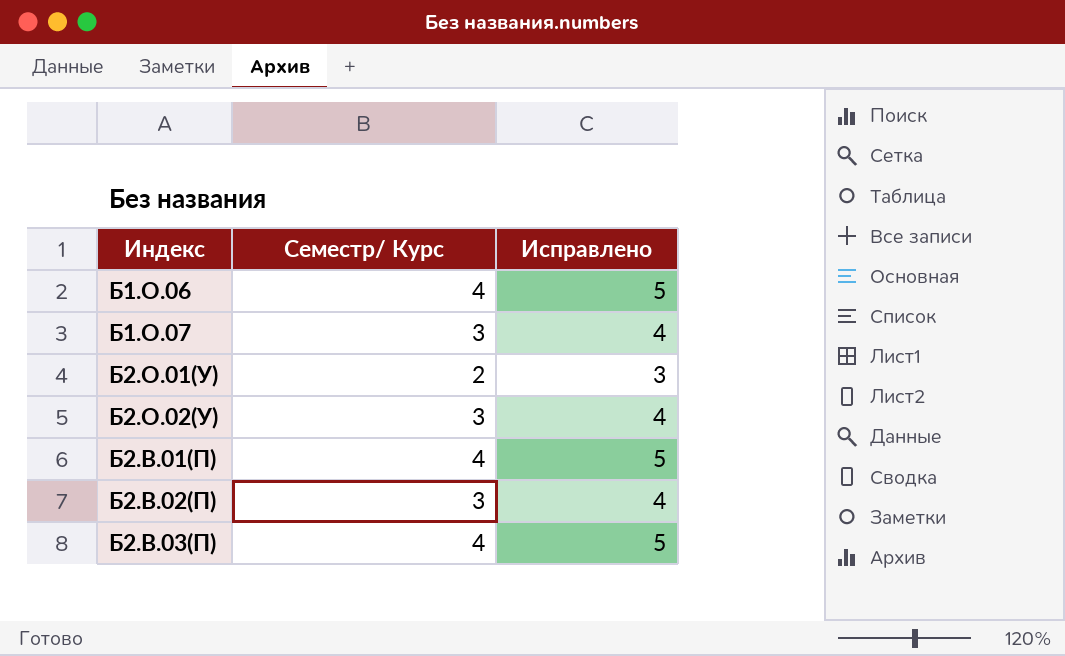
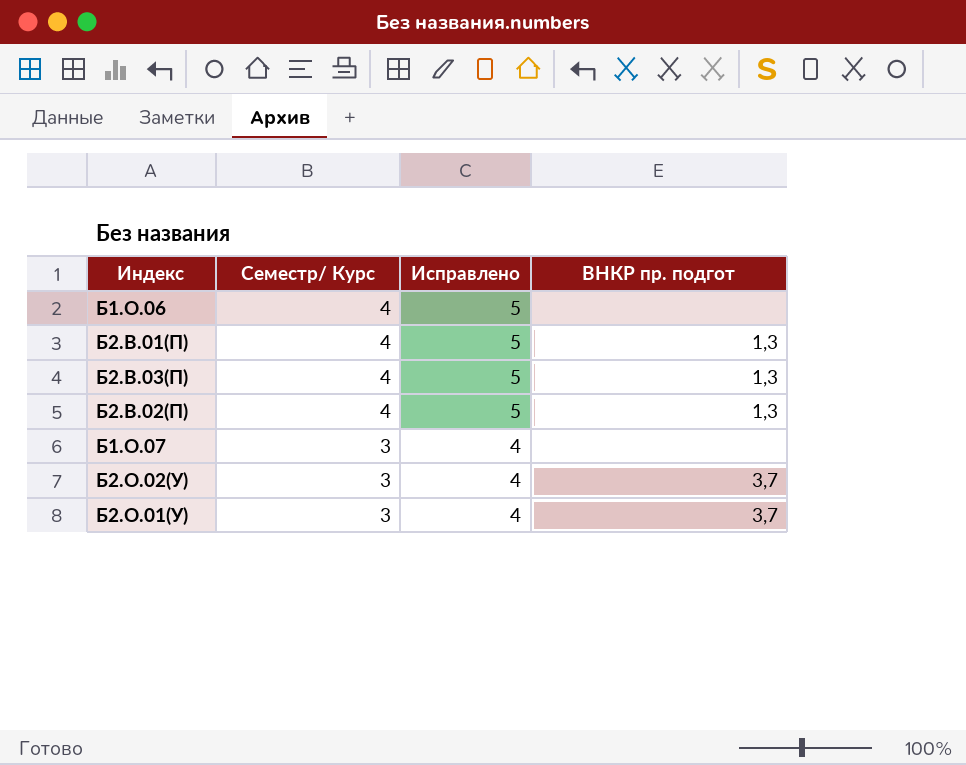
row order: none -> Семестр/ Курс descending
column ВНКР пр. подгот | position: none -> 4
Б2.В.02(П) | Семестр/ Курс: 3 -> 4
Б2.В.02(П) | Исправлено: 4 -> 5
Б2.О.01(У) | Семестр/ Курс: 2 -> 3
Б2.О.01(У) | Исправлено: 3 -> 4

